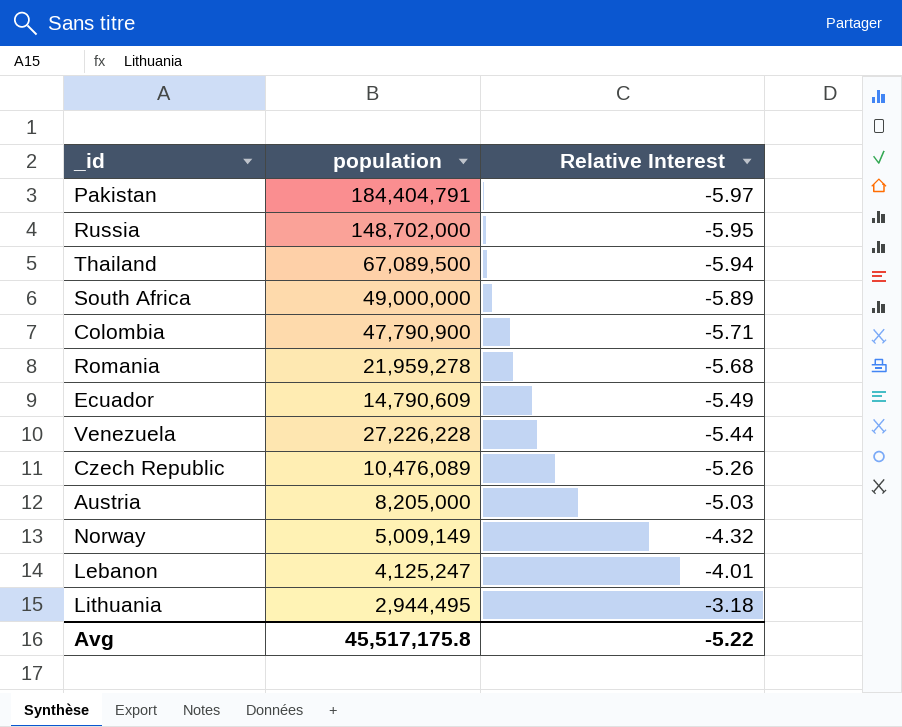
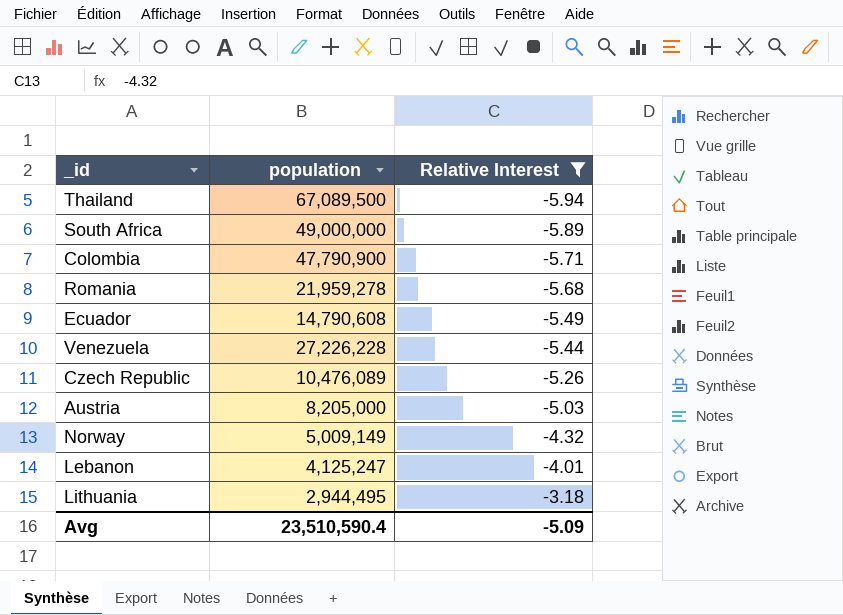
filter: none -> Relative Interest >= -5.94
Ecuador | population: 14,790,609 -> 14,790,608
Avg | population: 45,517,175.8 -> 23,510,590.4
Avg | Relative Interest: -5.22 -> -5.09

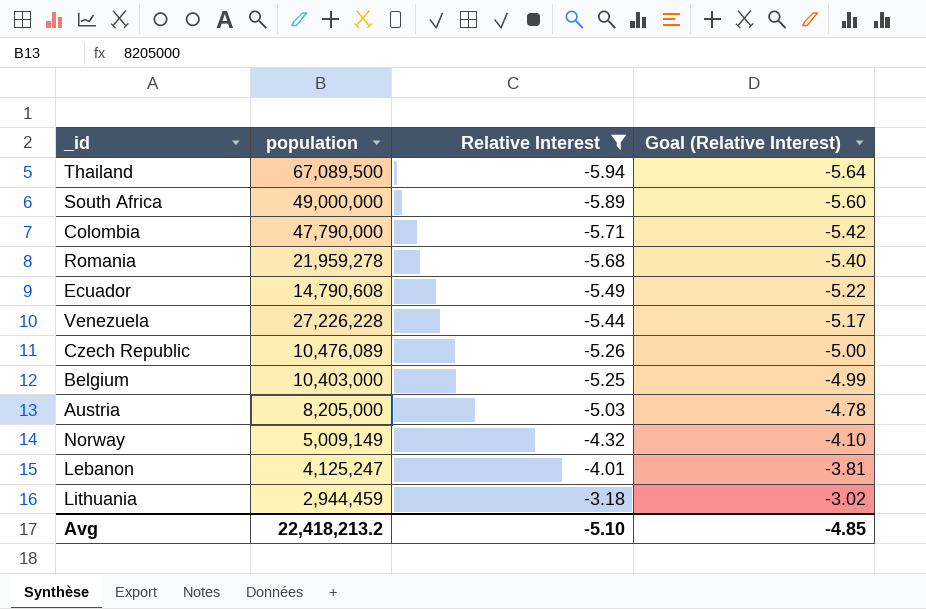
column Goal (Relative Interest) | formula: none -> [Relative Interest] * 0.95
Colombia | population: 47,790,900 -> 47,790,000
row Belgium: none -> 10,403,000 | -5.25 | -4.99
Lithuania | population: 2,944,495 -> 2,944,459
Avg | population: 23,510,590.4 -> 22,418,213.2
Avg | Relative Interest: -5.09 -> -5.10

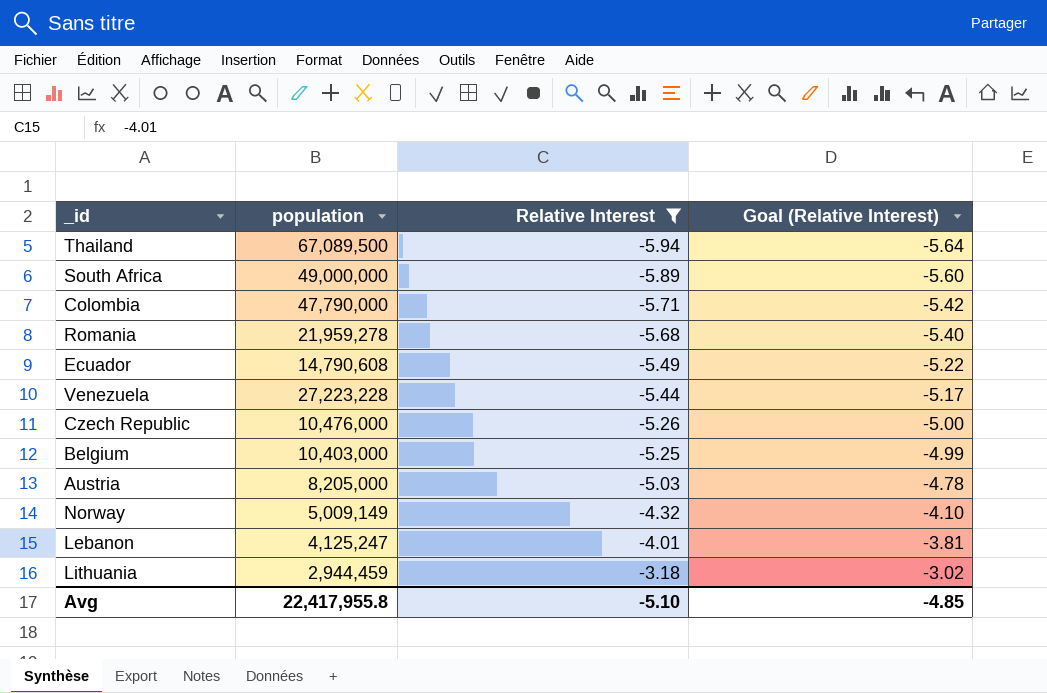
Venezuela | population: 27,226,228 -> 27,223,228
Czech Republic | population: 10,476,089 -> 10,476,000
Avg | population: 22,418,213.2 -> 22,417,955.8

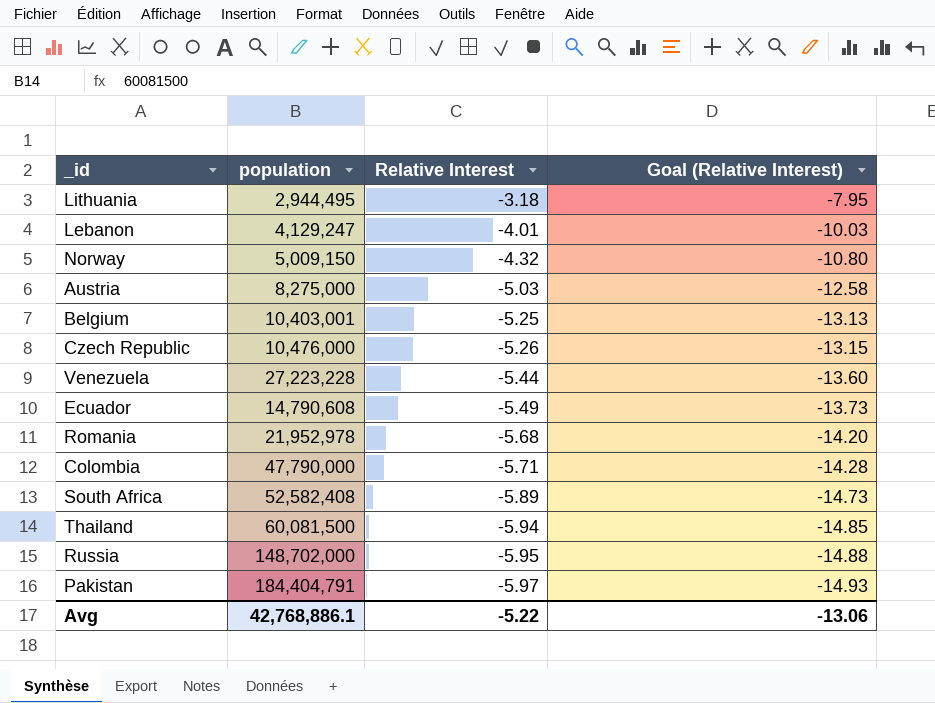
filter: Relative Interest >= -5.94 -> none
row order: Relative Interest ascending -> Relative Interest descending
column Goal (Relative Interest) | formula: [Relative Interest] * 0.95 -> [Relative Interest] * 2.5
Lithuania | population: 2,944,459 -> 2,944,495
Lebanon | population: 4,125,247 -> 4,129,247
Norway | population: 5,009,149 -> 5,009,150
Austria | population: 8,205,000 -> 8,275,000
Belgium | population: 10,403,000 -> 10,403,001
Romania | population: 21,959,278 -> 21,952,978
South Africa | population: 49,000,000 -> 52,582,408
Thailand | population: 67,089,500 -> 60,081,500
Avg | population: 22,417,955.8 -> 42,768,886.1
Avg | Relative Interest: -5.10 -> -5.22
Avg | Goal (Relative Interest): -4.85 -> -13.06

